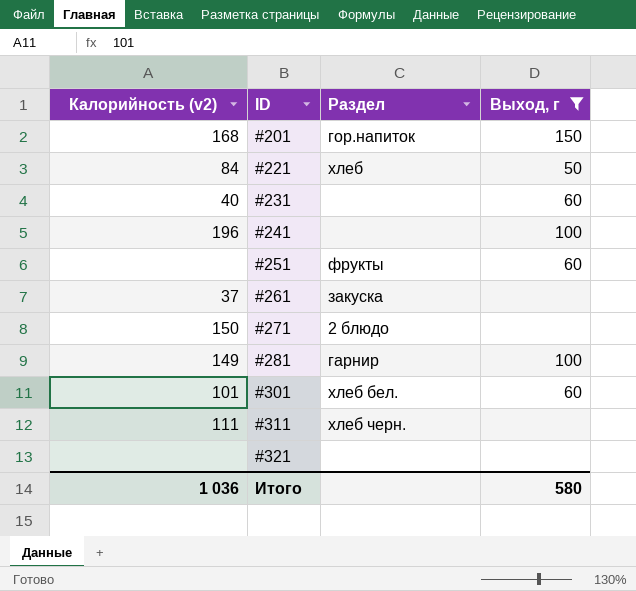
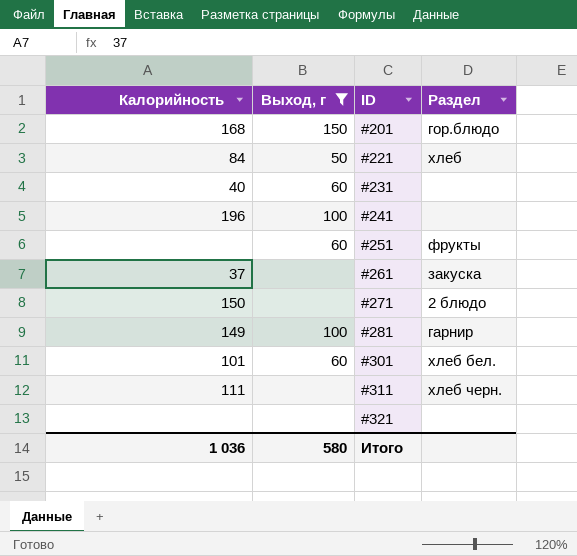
column name: Калорийность (v2) -> Калорийность
column Выход, г | position: 4 -> 2
#201 | Раздел: гор.напиток -> гор.блюдо

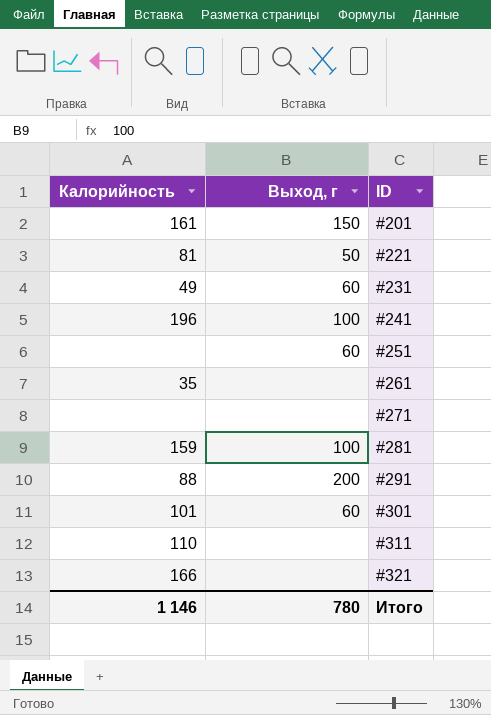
filter: Выход, г != 200 -> none
column Раздел | position: 4 -> none
#201 | Калорийность: 168 -> 161
#221 | Калорийность: 84 -> 81
#231 | Калорийность: 40 -> 49
#261 | Калорийность: 37 -> 35
#271 | Калорийность: 150 -> none
#281 | Калорийность: 149 -> 159
#311 | Калорийность: 111 -> 110
#321 | Калорийность: none -> 166
Итого | Калорийность: 1 036 -> 1 146
Итого | Выход, г: 580 -> 780

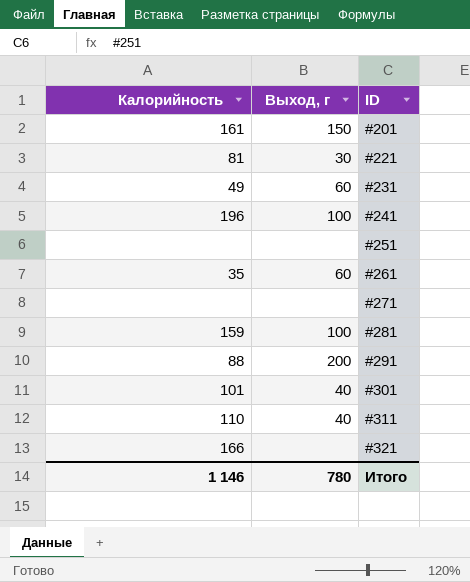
#221 | Выход, г: 50 -> 30
#251 | Выход, г: 60 -> none
#261 | Выход, г: none -> 60
#301 | Выход, г: 60 -> 40
#311 | Выход, г: none -> 40

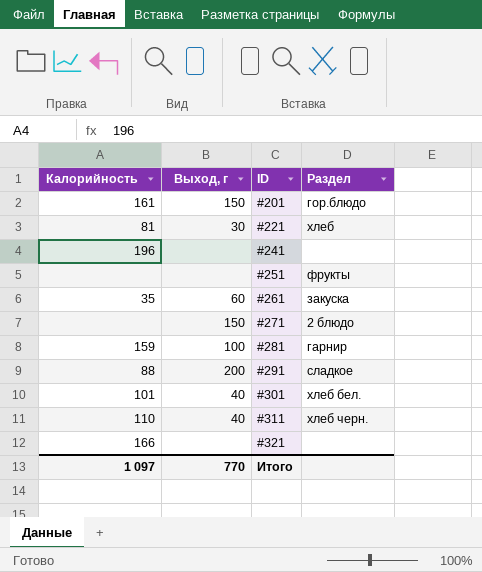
column Раздел | position: none -> 4
row #231: 49 | 60 -> none
#241 | Выход, г: 100 -> none
#271 | Выход, г: none -> 150
Итого | Калорийность: 1 146 -> 1 097
Итого | Выход, г: 780 -> 770

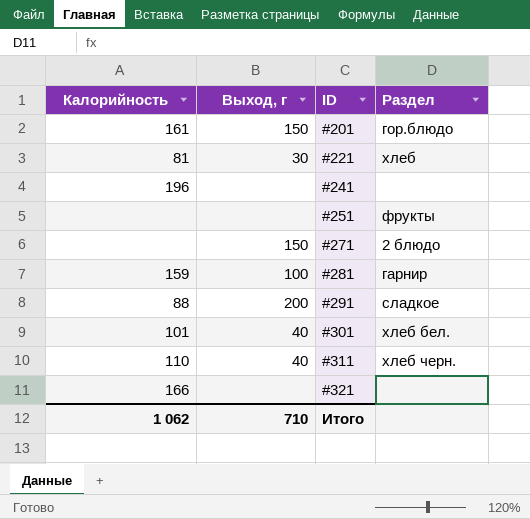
row #261: 35 | 60 | закуска -> none
Итого | Калорийность: 1 097 -> 1 062
Итого | Выход, г: 770 -> 710

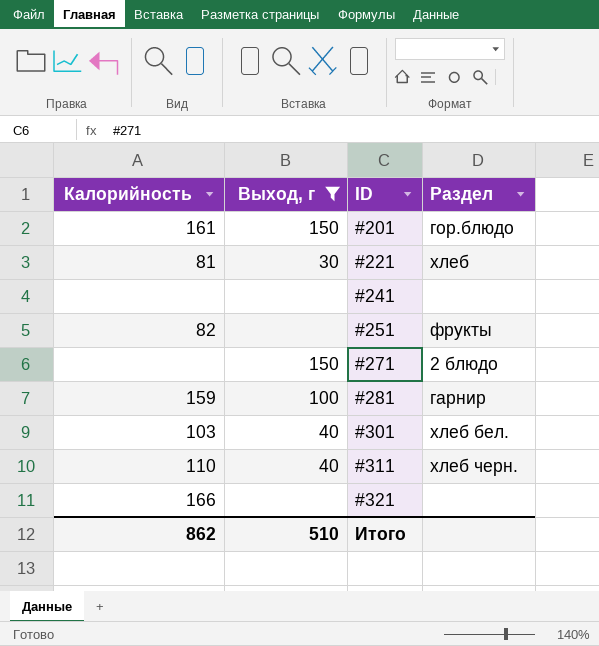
filter: none -> Выход, г != 200
#241 | Калорийность: 196 -> none
#251 | Калорийность: none -> 82
#301 | Калорийность: 101 -> 103
Итого | Калорийность: 1 062 -> 862
Итого | Выход, г: 710 -> 510

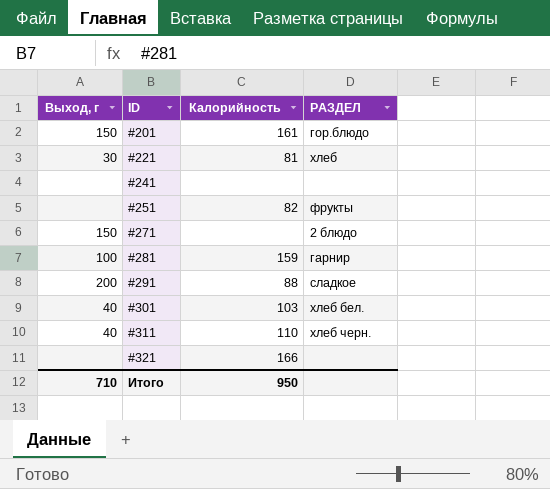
filter: Выход, г != 200 -> none
column Калорийность | position: 1 -> 3
column name: Раздел -> РАЗДЕЛ
Итого | Выход, г: 510 -> 710
Итого | Калорийность: 862 -> 950

